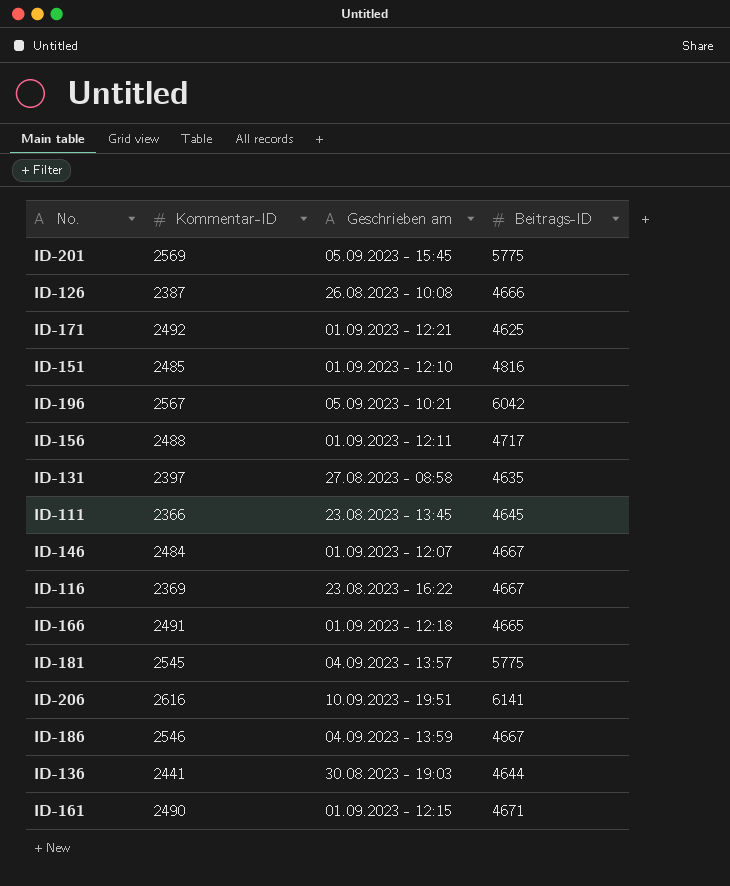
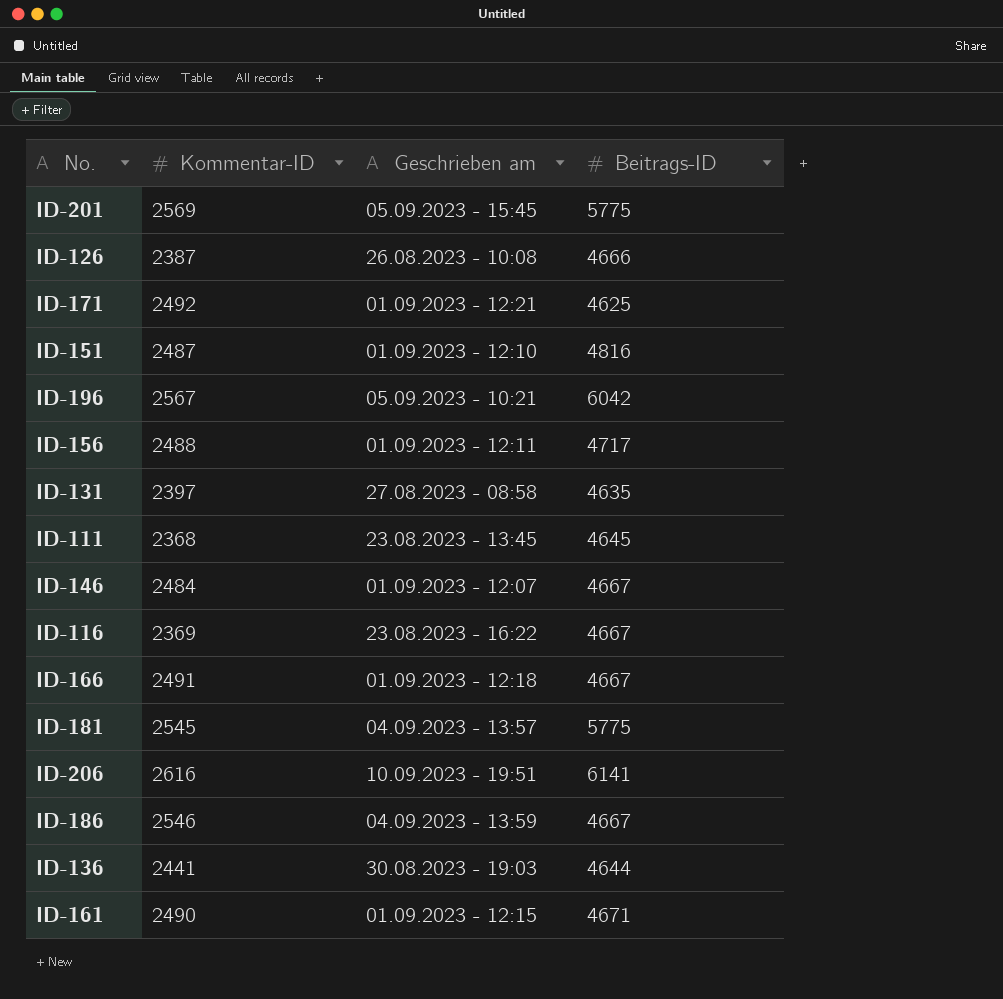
ID-151 | Kommentar-ID: 2485 -> 2487
ID-111 | Kommentar-ID: 2366 -> 2368
ID-166 | Beitrags-ID: 4665 -> 4667

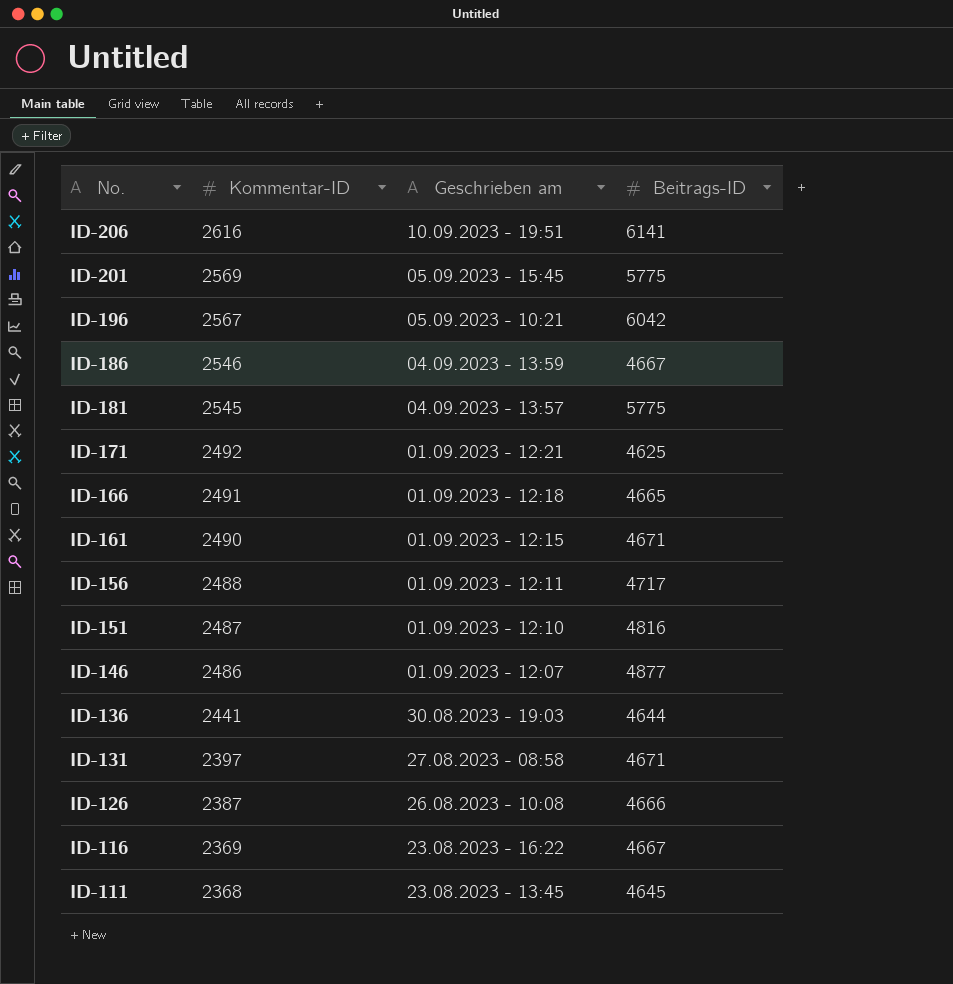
row order: none -> No. descending
ID-166 | Beitrags-ID: 4667 -> 4665
ID-146 | Kommentar-ID: 2484 -> 2486
ID-146 | Beitrags-ID: 4667 -> 4877
ID-131 | Beitrags-ID: 4635 -> 4671

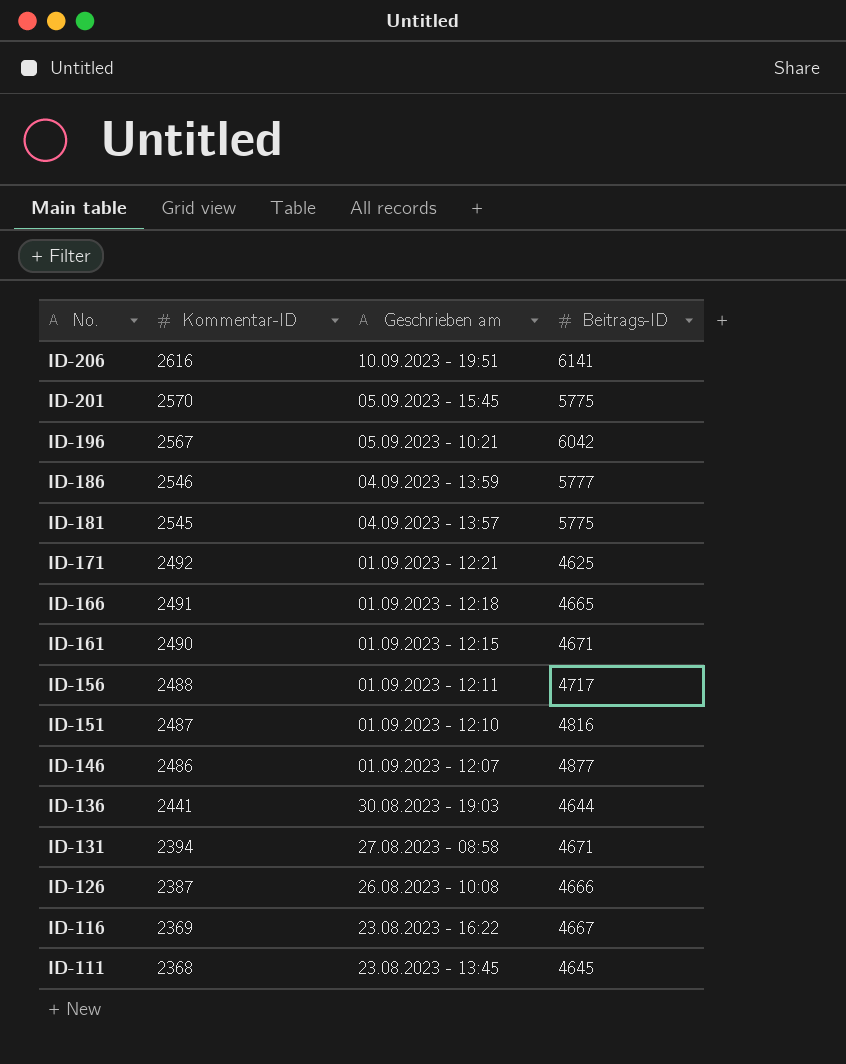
ID-201 | Kommentar-ID: 2569 -> 2570
ID-186 | Beitrags-ID: 4667 -> 5777
ID-131 | Kommentar-ID: 2397 -> 2394

